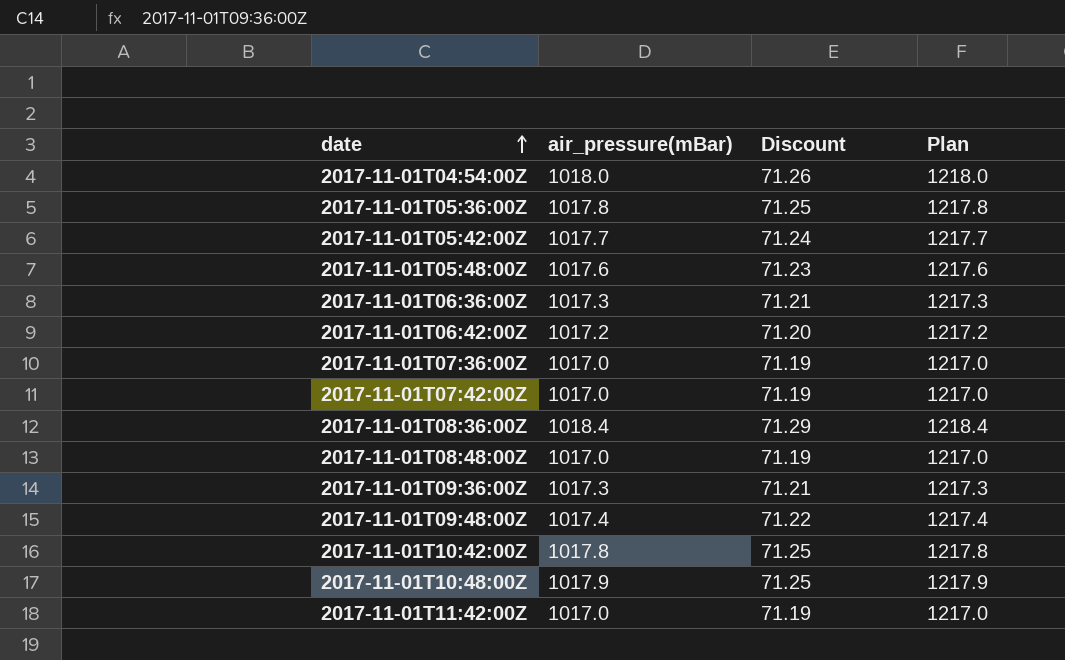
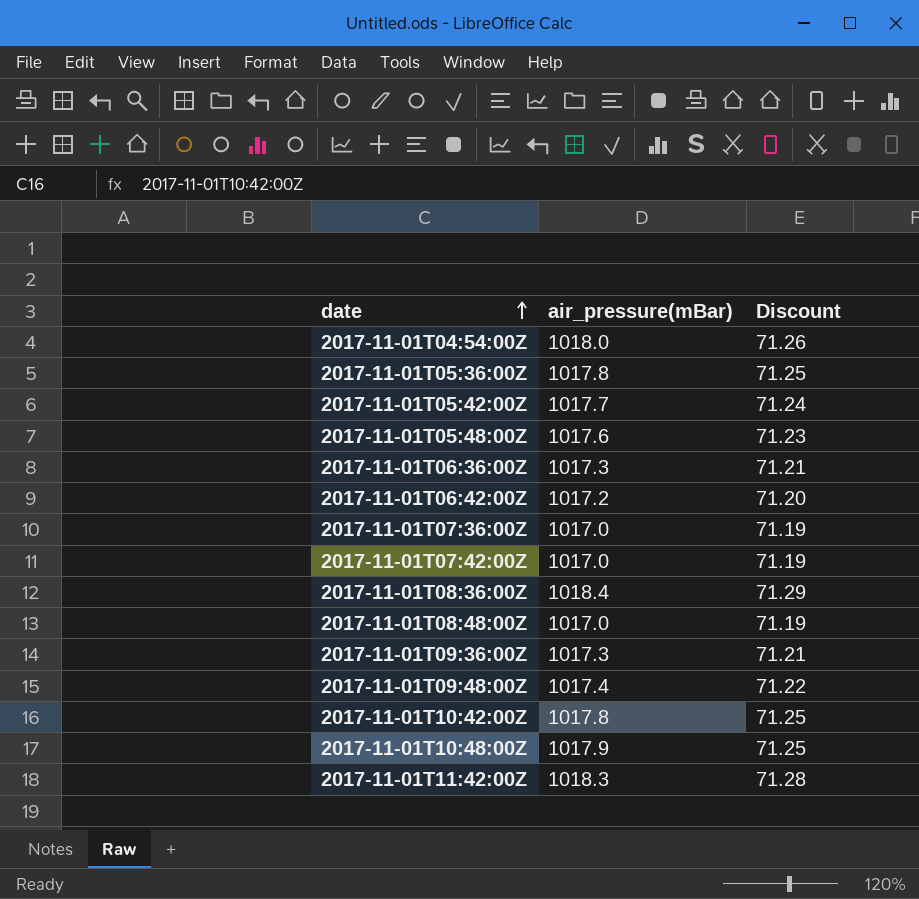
column Plan | formula: [air_pressure(mBar)] + 200 -> none
2017-11-01T11:42:00Z | air_pressure(mBar): 1017.0 -> 1018.3
2017-11-01T11:42:00Z | Discount: 71.19 -> 71.28

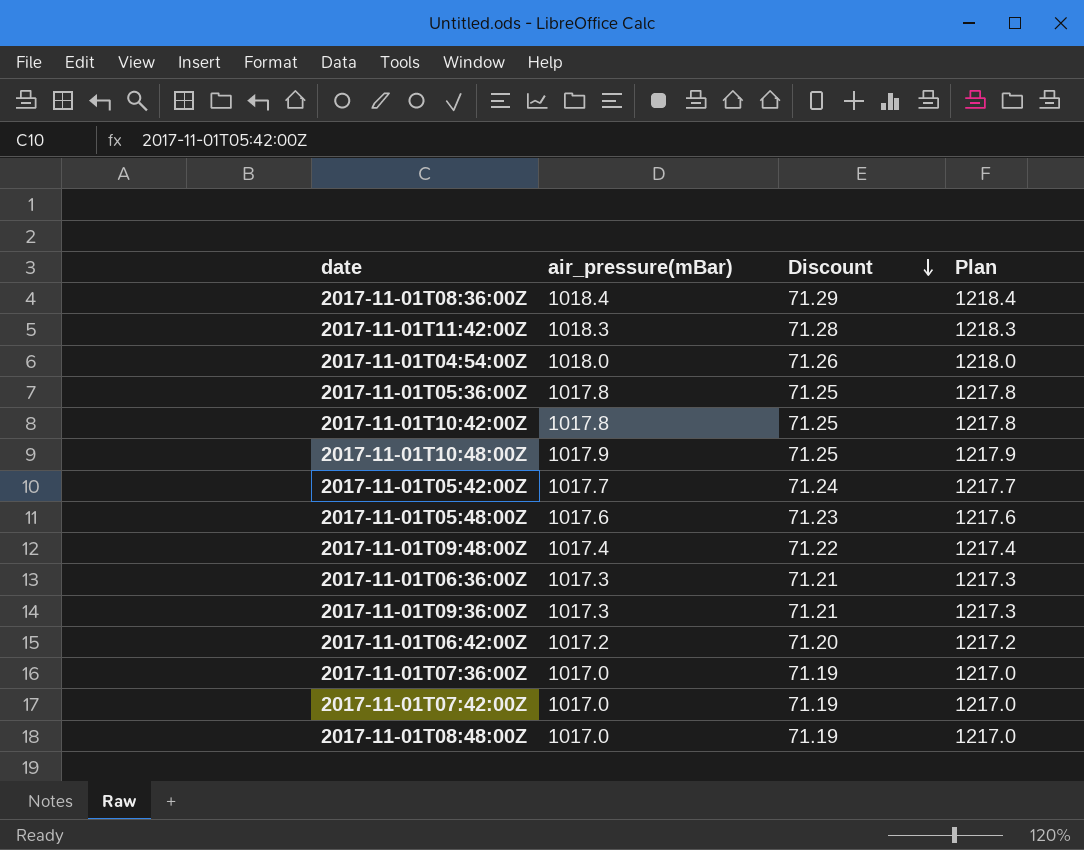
row order: date ascending -> Discount descending
column Plan | formula: none -> [air_pressure(mBar)] + 200

